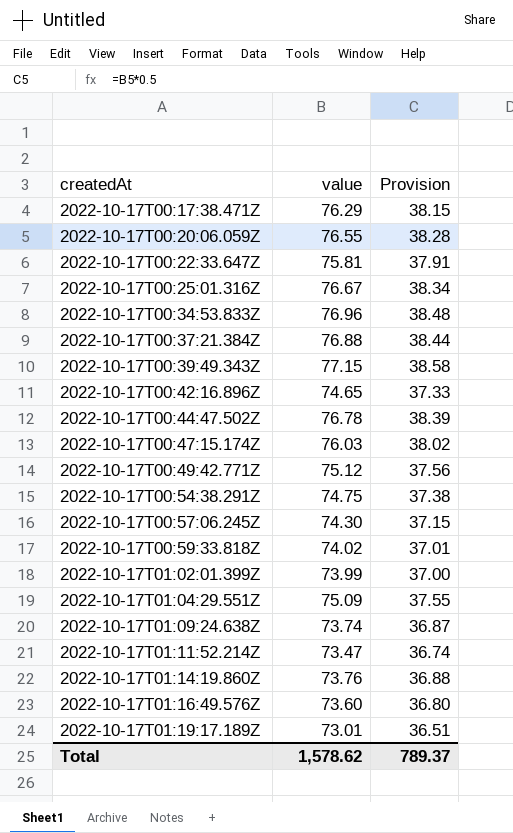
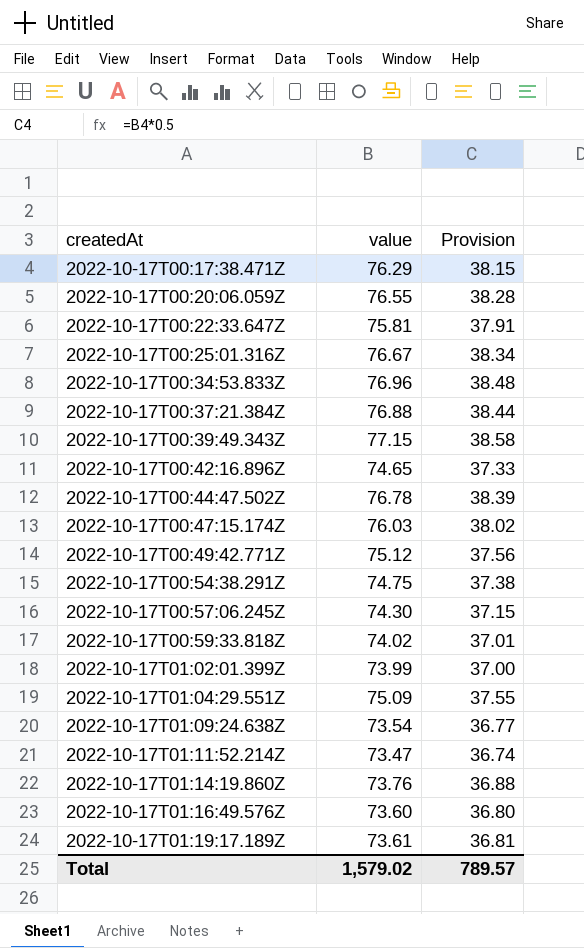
2022-10-17T01:09:24.638Z | value: 73.74 -> 73.54
2022-10-17T01:09:24.638Z | Provision: 36.87 -> 36.77
2022-10-17T01:19:17.189Z | value: 73.01 -> 73.61
2022-10-17T01:19:17.189Z | Provision: 36.51 -> 36.81
Total | value: 1,578.62 -> 1,579.02
Total | Provision: 789.37 -> 789.57

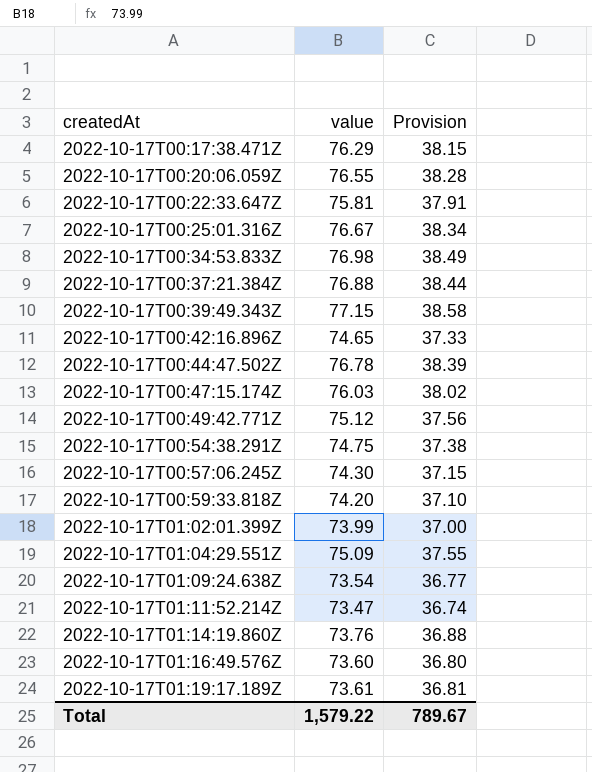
2022-10-17T00:34:53.833Z | value: 76.96 -> 76.98
2022-10-17T00:34:53.833Z | Provision: 38.48 -> 38.49
2022-10-17T00:59:33.818Z | value: 74.02 -> 74.20
2022-10-17T00:59:33.818Z | Provision: 37.01 -> 37.10
Total | value: 1,579.02 -> 1,579.22
Total | Provision: 789.57 -> 789.67

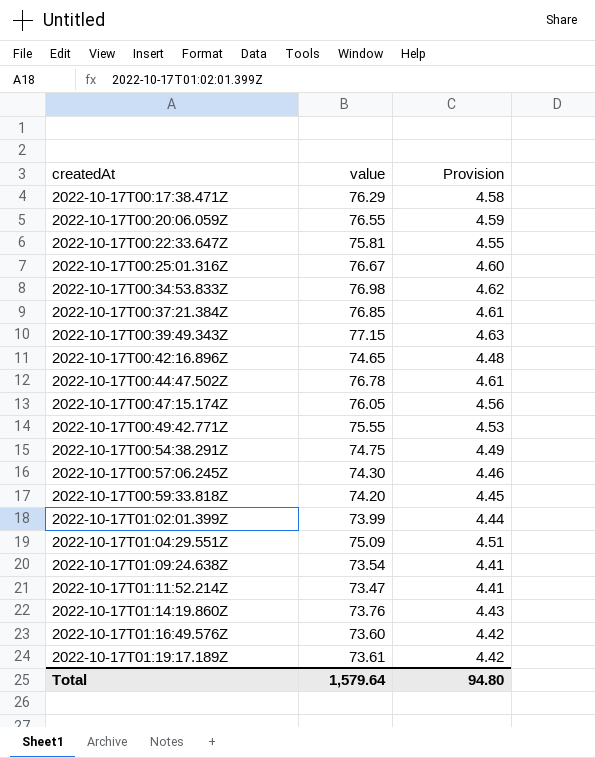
column Provision | formula: [value] * 0.5 -> [value] * 0.06
2022-10-17T00:37:21.384Z | value: 76.88 -> 76.85
2022-10-17T00:47:15.174Z | value: 76.03 -> 76.05
2022-10-17T00:49:42.771Z | value: 75.12 -> 75.55
Total | value: 1,579.22 -> 1,579.64
Total | Provision: 789.67 -> 94.80

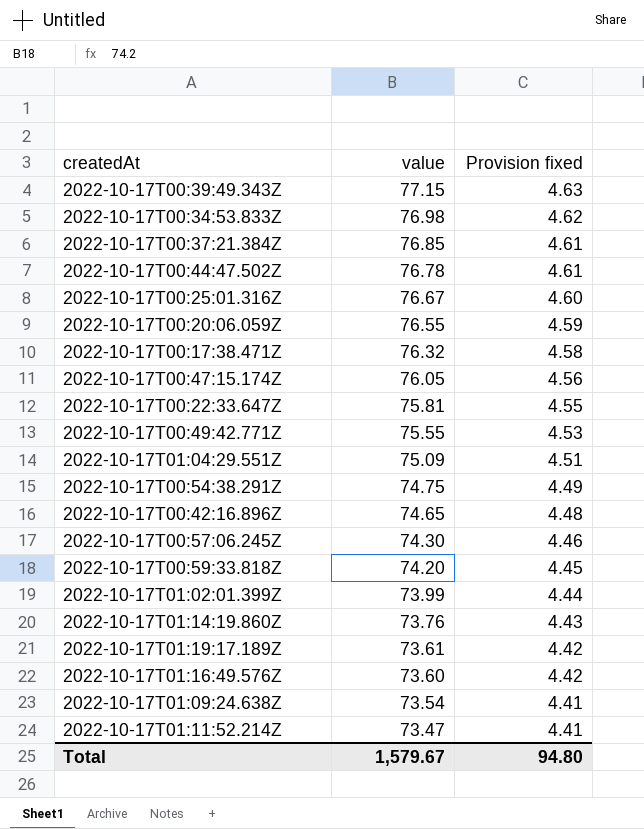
row order: createdAt ascending -> value descending
column name: Provision -> Provision fixed
2022-10-17T00:17:38.471Z | value: 76.29 -> 76.32
Total | value: 1,579.64 -> 1,579.67

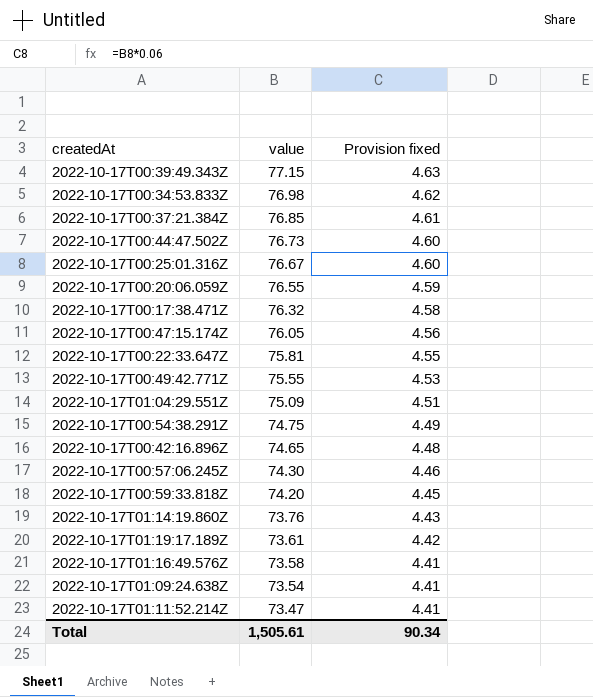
row 2022-10-17T01:02:01.399Z: 73.99 | 4.44 -> none
2022-10-17T00:44:47.502Z | value: 76.78 -> 76.73
2022-10-17T00:44:47.502Z | Provision fixed: 4.61 -> 4.60
2022-10-17T01:16:49.576Z | value: 73.60 -> 73.58
2022-10-17T01:16:49.576Z | Provision fixed: 4.42 -> 4.41
Total | value: 1,579.67 -> 1,505.61
Total | Provision fixed: 94.80 -> 90.34

